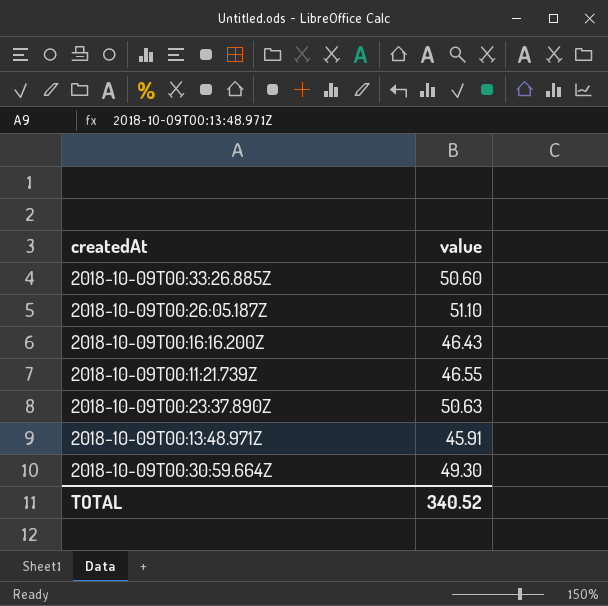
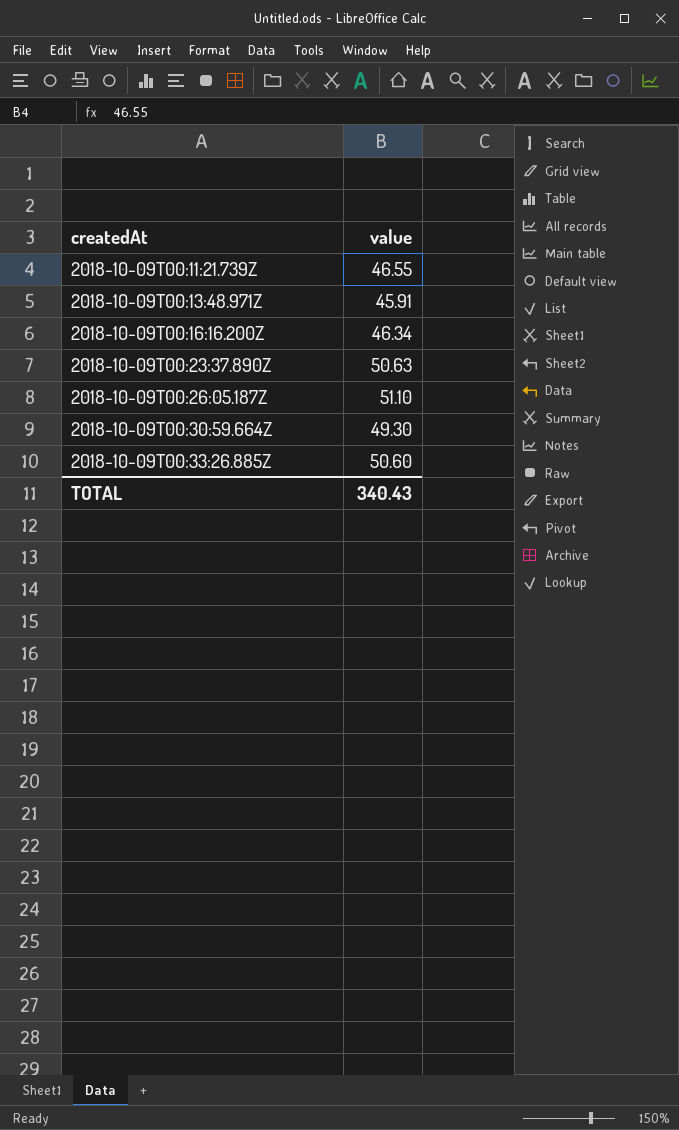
row order: none -> createdAt ascending
2018-10-09T00:16:16.200Z | value: 46.43 -> 46.34
TOTAL | value: 340.52 -> 340.43

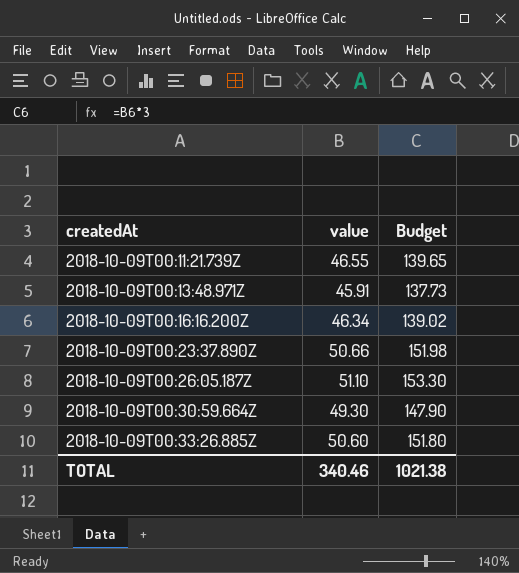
column Budget | formula: none -> [value] * 3
2018-10-09T00:23:37.890Z | value: 50.63 -> 50.66
TOTAL | value: 340.43 -> 340.46

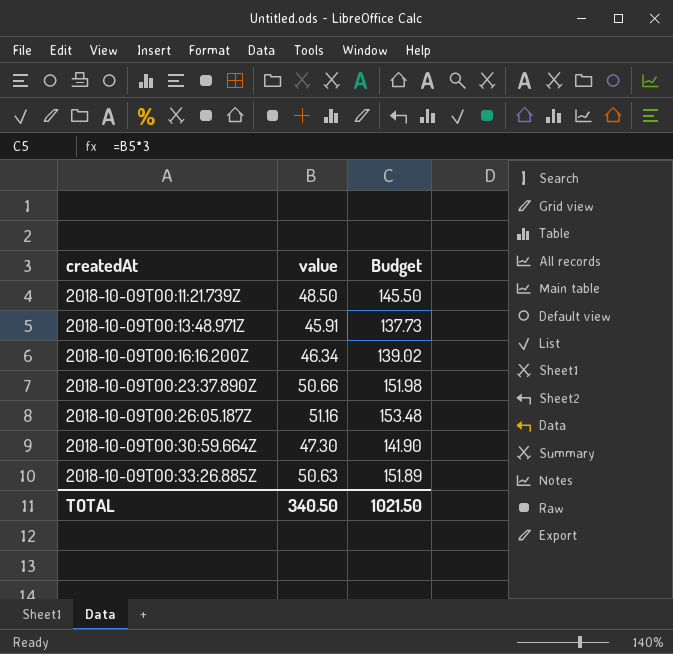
2018-10-09T00:11:21.739Z | value: 46.55 -> 48.50
2018-10-09T00:11:21.739Z | Budget: 139.65 -> 145.50
2018-10-09T00:26:05.187Z | value: 51.10 -> 51.16
2018-10-09T00:26:05.187Z | Budget: 153.30 -> 153.48
2018-10-09T00:30:59.664Z | value: 49.30 -> 47.30
2018-10-09T00:30:59.664Z | Budget: 147.90 -> 141.90
2018-10-09T00:33:26.885Z | value: 50.60 -> 50.63
2018-10-09T00:33:26.885Z | Budget: 151.80 -> 151.89
TOTAL | value: 340.46 -> 340.50
TOTAL | Budget: 1021.38 -> 1021.50

